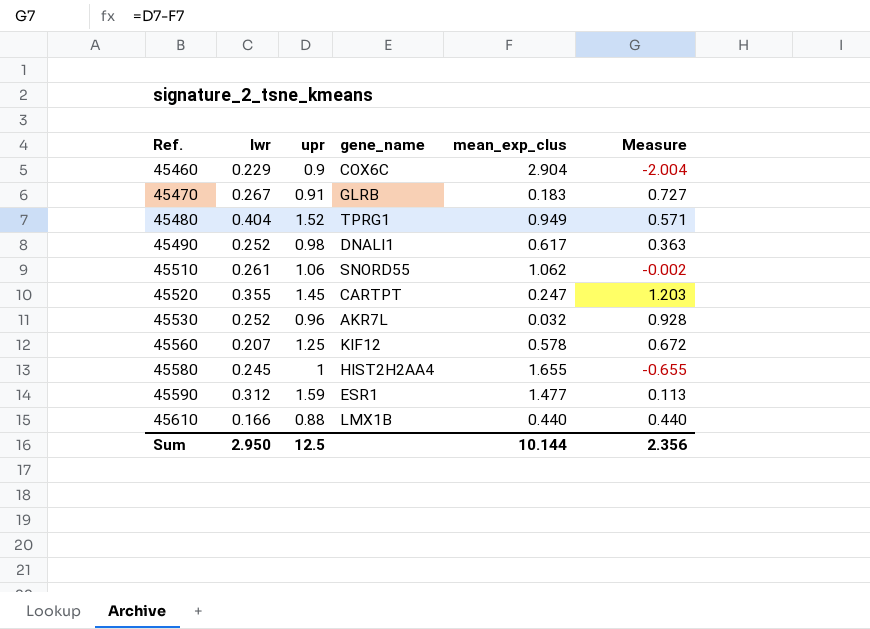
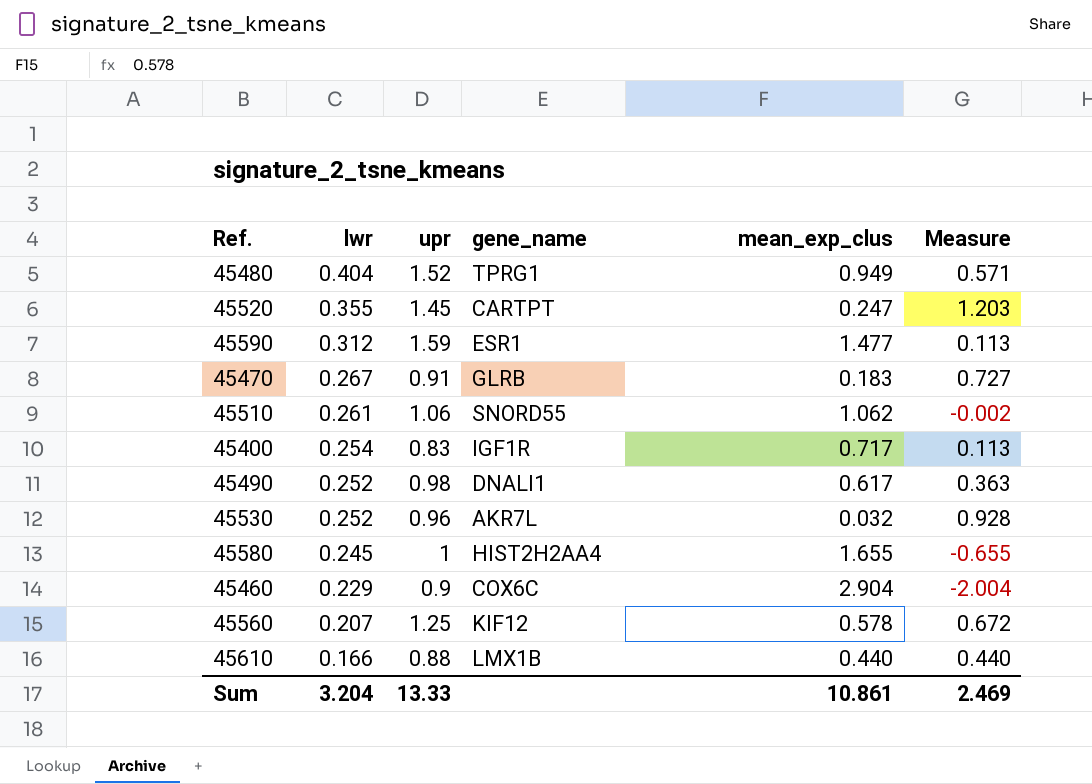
row order: Ref. ascending -> lwr descending
row 45400: none -> 0.254 | 0.83 | IGF1R | 0.717 | 0.113
Sum | lwr: 2.950 -> 3.204
Sum | upr: 12.5 -> 13.33
Sum | mean_exp_clus: 10.144 -> 10.861
Sum | Measure: 2.356 -> 2.469

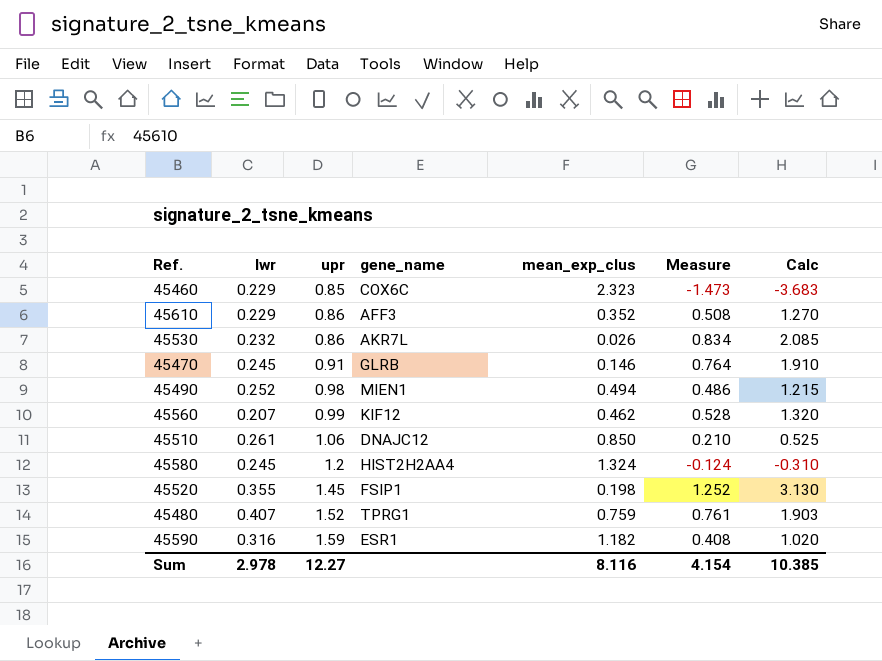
row order: lwr descending -> upr ascending
column Calc | formula: none -> [Measure] * 2.5
row 45400: 0.254 | 0.83 | IGF1R | 0.717 | 0.113 -> none
45460 | upr: 0.9 -> 0.85
45460 | mean_exp_clus: 2.904 -> 2.323
45460 | Measure: -2.004 -> -1.473
45610 | lwr: 0.166 -> 0.229
45610 | upr: 0.88 -> 0.86
45610 | gene_name: LMX1B -> AFF3
45610 | mean_exp_clus: 0.440 -> 0.352
45610 | Measure: 0.440 -> 0.508
45530 | lwr: 0.252 -> 0.232
45530 | upr: 0.96 -> 0.86
45530 | mean_exp_clus: 0.032 -> 0.026
45530 | Measure: 0.928 -> 0.834
45470 | lwr: 0.267 -> 0.245
45470 | mean_exp_clus: 0.183 -> 0.146
45470 | Measure: 0.727 -> 0.764
45490 | gene_name: DNALI1 -> MIEN1
45490 | mean_exp_clus: 0.617 -> 0.494
45490 | Measure: 0.363 -> 0.486
45560 | upr: 1.25 -> 0.99
45560 | mean_exp_clus: 0.578 -> 0.462
45560 | Measure: 0.672 -> 0.528
45510 | gene_name: SNORD55 -> DNAJC12
45510 | mean_exp_clus: 1.062 -> 0.850
45510 | Measure: -0.002 -> 0.210
45580 | upr: 1 -> 1.2
45580 | mean_exp_clus: 1.655 -> 1.324
45580 | Measure: -0.655 -> -0.124
45520 | gene_name: CARTPT -> FSIP1
45520 | mean_exp_clus: 0.247 -> 0.198
45520 | Measure: 1.203 -> 1.252
45480 | lwr: 0.404 -> 0.407
45480 | mean_exp_clus: 0.949 -> 0.759
45480 | Measure: 0.571 -> 0.761
45590 | lwr: 0.312 -> 0.316
45590 | mean_exp_clus: 1.477 -> 1.182
45590 | Measure: 0.113 -> 0.408
Sum | lwr: 3.204 -> 2.978
Sum | upr: 13.33 -> 12.27
Sum | mean_exp_clus: 10.861 -> 8.116
Sum | Measure: 2.469 -> 4.154

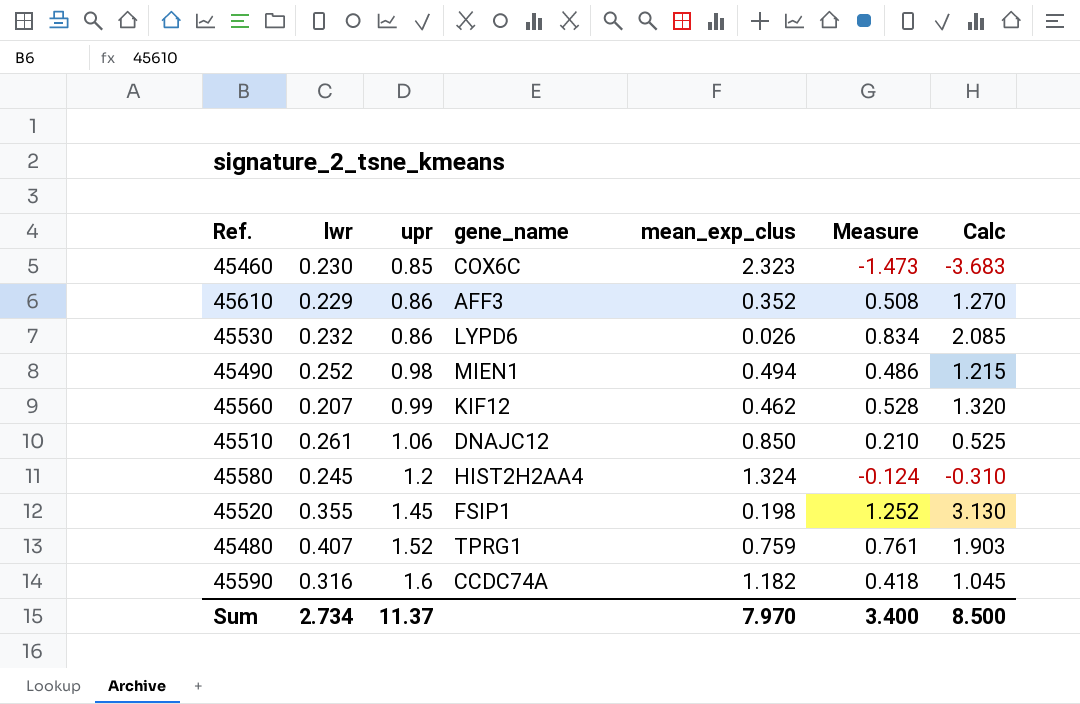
row 45470: 0.245 | 0.91 | GLRB | 0.146 | 0.764 | 1.910 -> none
45460 | lwr: 0.229 -> 0.230
45530 | gene_name: AKR7L -> LYPD6
45590 | upr: 1.59 -> 1.6
45590 | gene_name: ESR1 -> CCDC74A
45590 | Measure: 0.408 -> 0.418
45590 | Calc: 1.020 -> 1.045
Sum | lwr: 2.978 -> 2.734
Sum | upr: 12.27 -> 11.37
Sum | mean_exp_clus: 8.116 -> 7.970
Sum | Measure: 4.154 -> 3.400
Sum | Calc: 10.385 -> 8.500

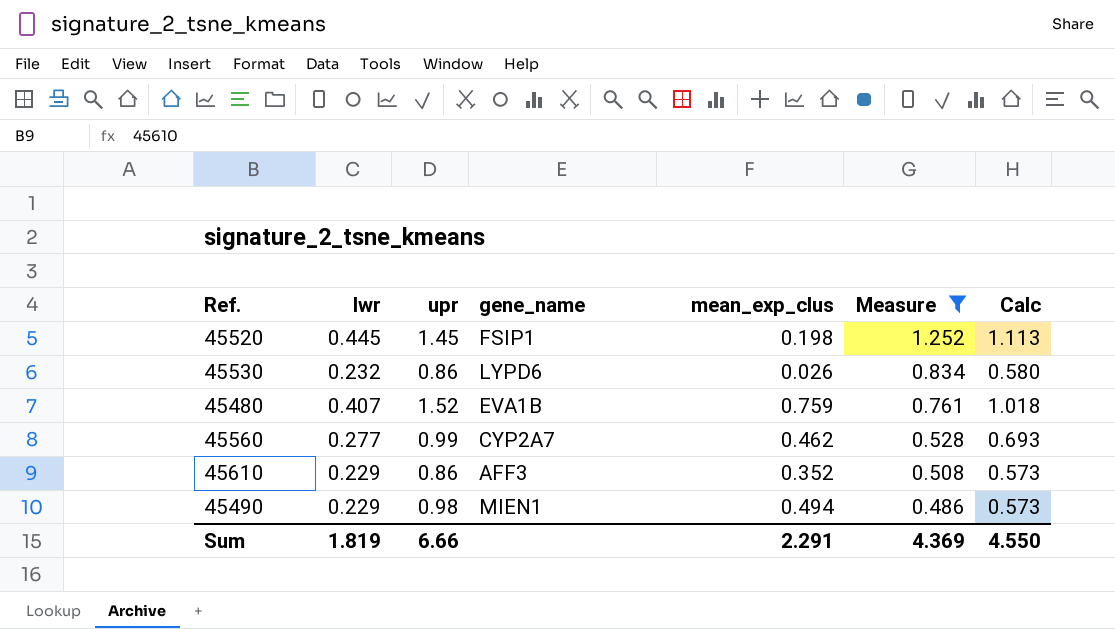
filter: none -> Measure >= 0.486
row order: upr ascending -> Measure descending
column Calc | formula: [Measure] * 2.5 -> [lwr] * 2.5
45520 | lwr: 0.355 -> 0.445
45480 | gene_name: TPRG1 -> EVA1B
45560 | lwr: 0.207 -> 0.277
45560 | gene_name: KIF12 -> CYP2A7
45490 | lwr: 0.252 -> 0.229
Sum | lwr: 2.734 -> 1.819
Sum | upr: 11.37 -> 6.66
Sum | mean_exp_clus: 7.970 -> 2.291
Sum | Measure: 3.400 -> 4.369
Sum | Calc: 8.500 -> 4.550

